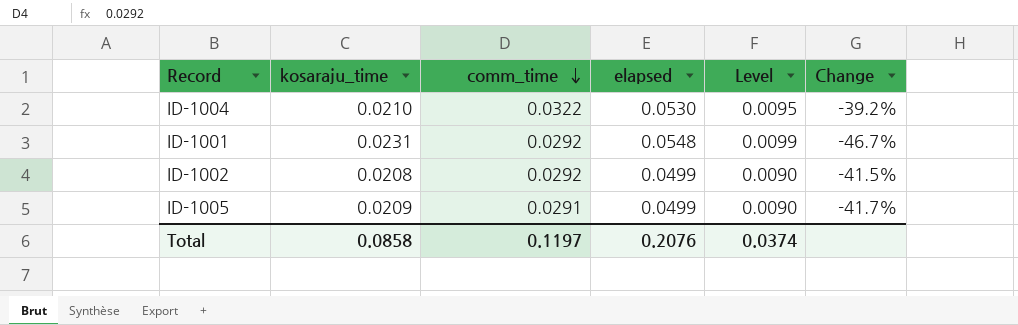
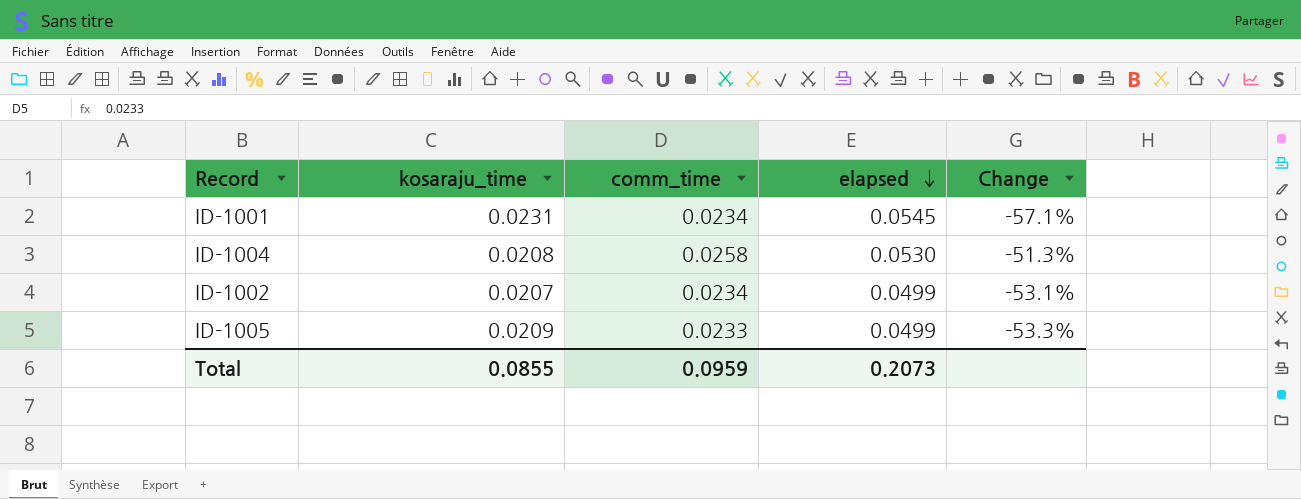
row order: comm_time descending -> elapsed descending
column Level | formula: [elapsed] * 0.18 -> none
ID-1001 | comm_time: 0.0292 -> 0.0234
ID-1001 | elapsed: 0.0548 -> 0.0545
ID-1001 | Change: -46.7% -> -57.1%
ID-1004 | kosaraju_time: 0.0210 -> 0.0208
ID-1004 | comm_time: 0.0322 -> 0.0258
ID-1004 | Change: -39.2% -> -51.3%
ID-1002 | kosaraju_time: 0.0208 -> 0.0207
ID-1002 | comm_time: 0.0292 -> 0.0234
ID-1002 | Change: -41.5% -> -53.1%
ID-1005 | comm_time: 0.0291 -> 0.0233
ID-1005 | Change: -41.7% -> -53.3%
Total | kosaraju_time: 0.0858 -> 0.0855
Total | comm_time: 0.1197 -> 0.0959
Total | elapsed: 0.2076 -> 0.2073

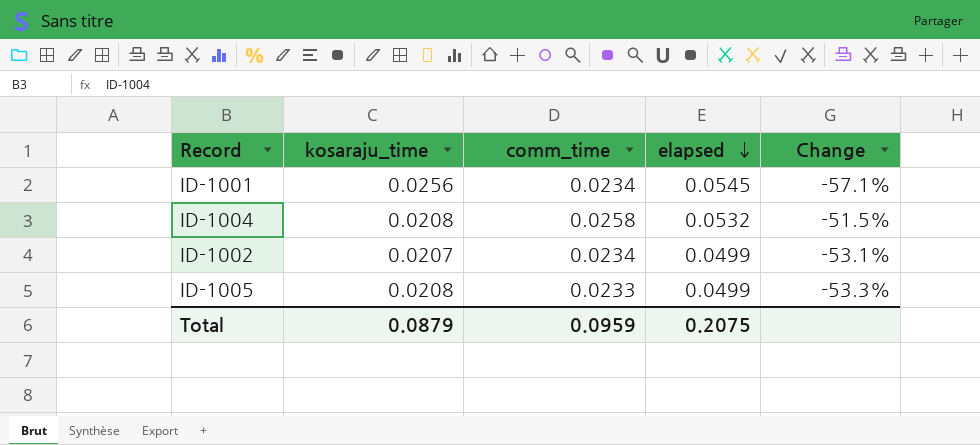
ID-1001 | kosaraju_time: 0.0231 -> 0.0256
ID-1004 | elapsed: 0.0530 -> 0.0532
ID-1004 | Change: -51.3% -> -51.5%
ID-1005 | kosaraju_time: 0.0209 -> 0.0208
Total | kosaraju_time: 0.0855 -> 0.0879
Total | elapsed: 0.2073 -> 0.2075

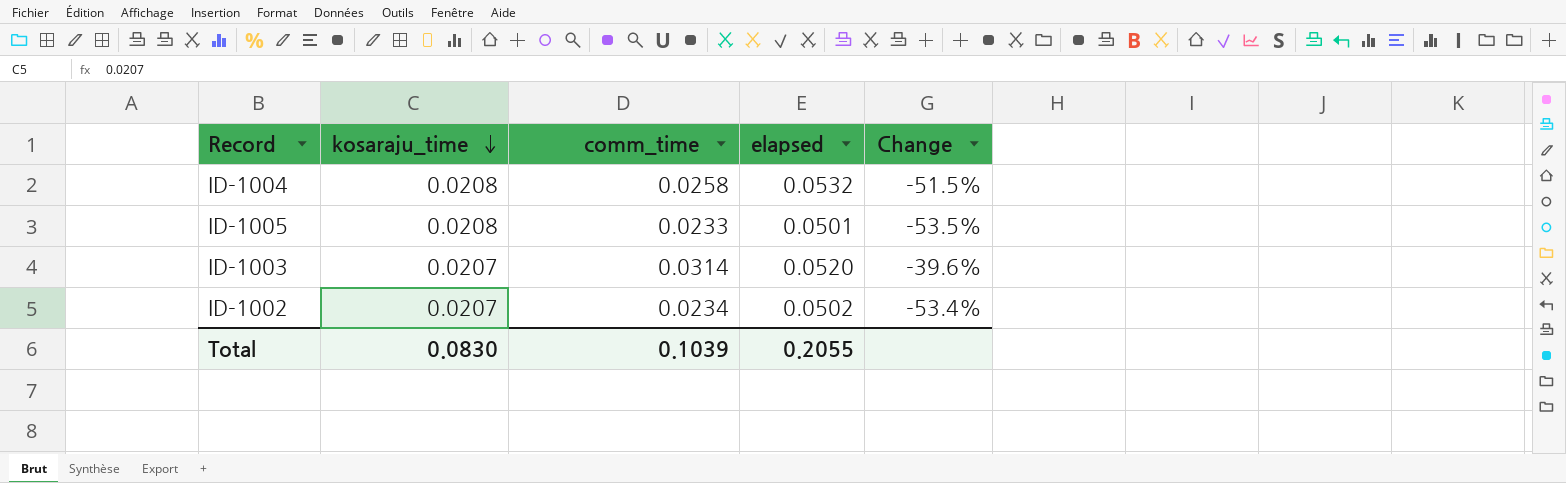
row order: elapsed descending -> kosaraju_time descending
row ID-1001: 0.0256 | 0.0234 | 0.0545 | -57.1% -> none
ID-1005 | elapsed: 0.0499 -> 0.0501
ID-1005 | Change: -53.3% -> -53.5%
row ID-1003: none -> 0.0207 | 0.0314 | 0.0520 | -39.6%
ID-1002 | elapsed: 0.0499 -> 0.0502
ID-1002 | Change: -53.1% -> -53.4%
Total | kosaraju_time: 0.0879 -> 0.0830
Total | comm_time: 0.0959 -> 0.1039
Total | elapsed: 0.2075 -> 0.2055

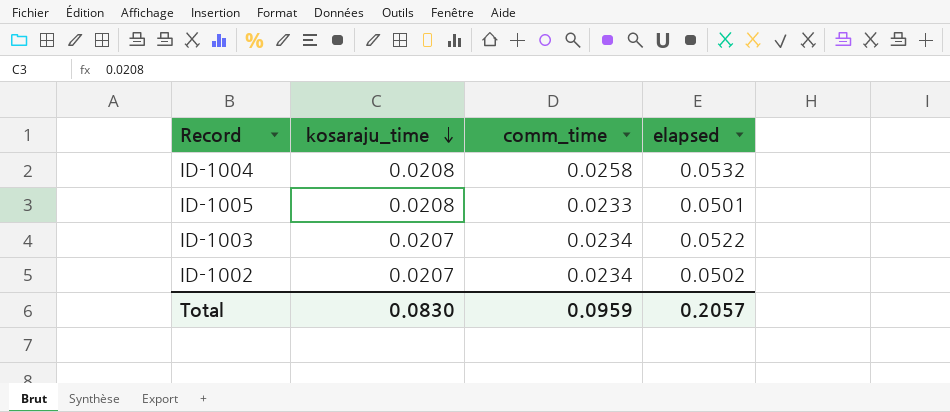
column Change | formula: ([comm_time] - [elapsed]) / [elapsed] -> none
ID-1003 | comm_time: 0.0314 -> 0.0234
ID-1003 | elapsed: 0.0520 -> 0.0522
Total | comm_time: 0.1039 -> 0.0959
Total | elapsed: 0.2055 -> 0.2057

